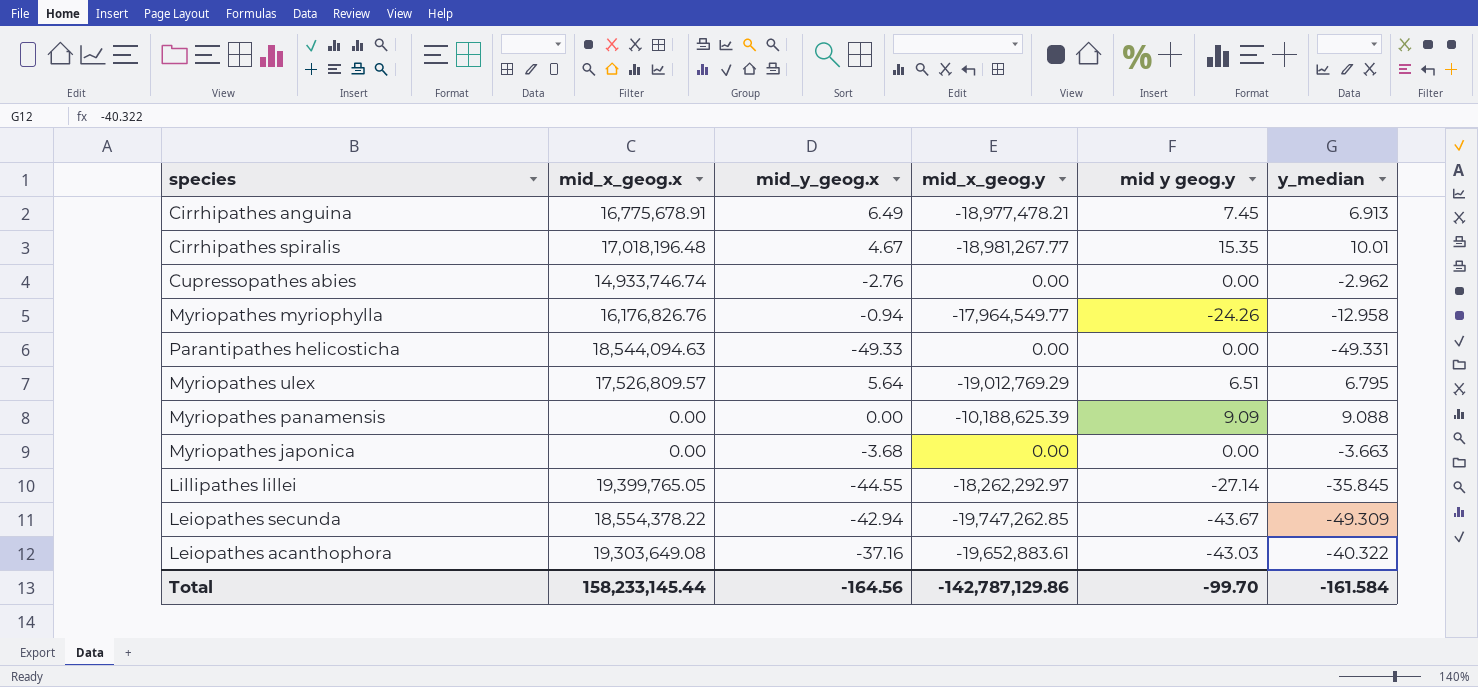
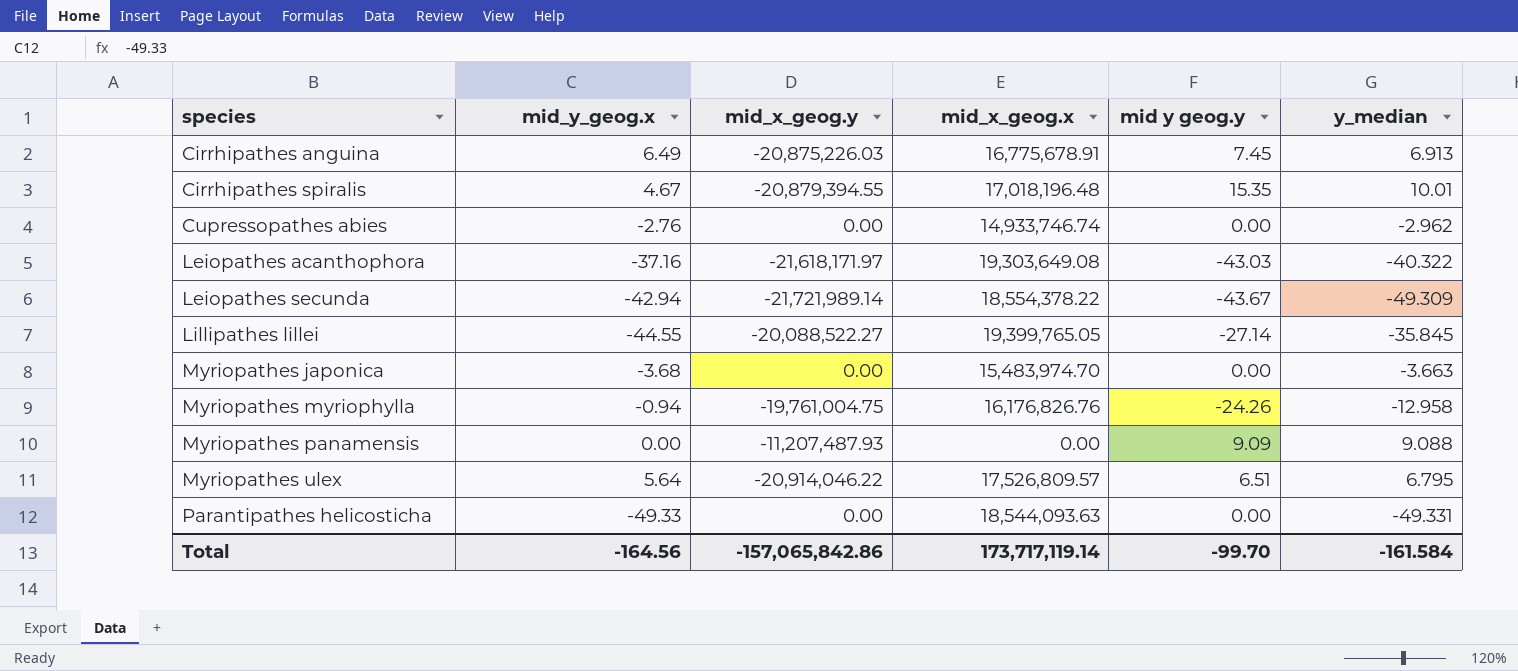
row order: none -> species ascending
column mid_x_geog.x | position: 2 -> 4
Cirrhipathes anguina | mid_x_geog.y: -18,977,478.21 -> -20,875,226.03
Cirrhipathes spiralis | mid_x_geog.y: -18,981,267.77 -> -20,879,394.55
Leiopathes acanthophora | mid_x_geog.y: -19,652,883.61 -> -21,618,171.97
Leiopathes secunda | mid_x_geog.y: -19,747,262.85 -> -21,721,989.14
Lillipathes lillei | mid_x_geog.y: -18,262,292.97 -> -20,088,522.27
Myriopathes japonica | mid_x_geog.x: 0.00 -> 15,483,974.70
Myriopathes myriophylla | mid_x_geog.y: -17,964,549.77 -> -19,761,004.75
Myriopathes panamensis | mid_x_geog.y: -10,188,625.39 -> -11,207,487.93
Myriopathes ulex | mid_x_geog.y: -19,012,769.29 -> -20,914,046.22
Parantipathes helicosticha | mid_x_geog.x: 18,544,094.63 -> 18,544,093.63
Total | mid_x_geog.y: -142,787,129.86 -> -157,065,842.86
Total | mid_x_geog.x: 158,233,145.44 -> 173,717,119.14

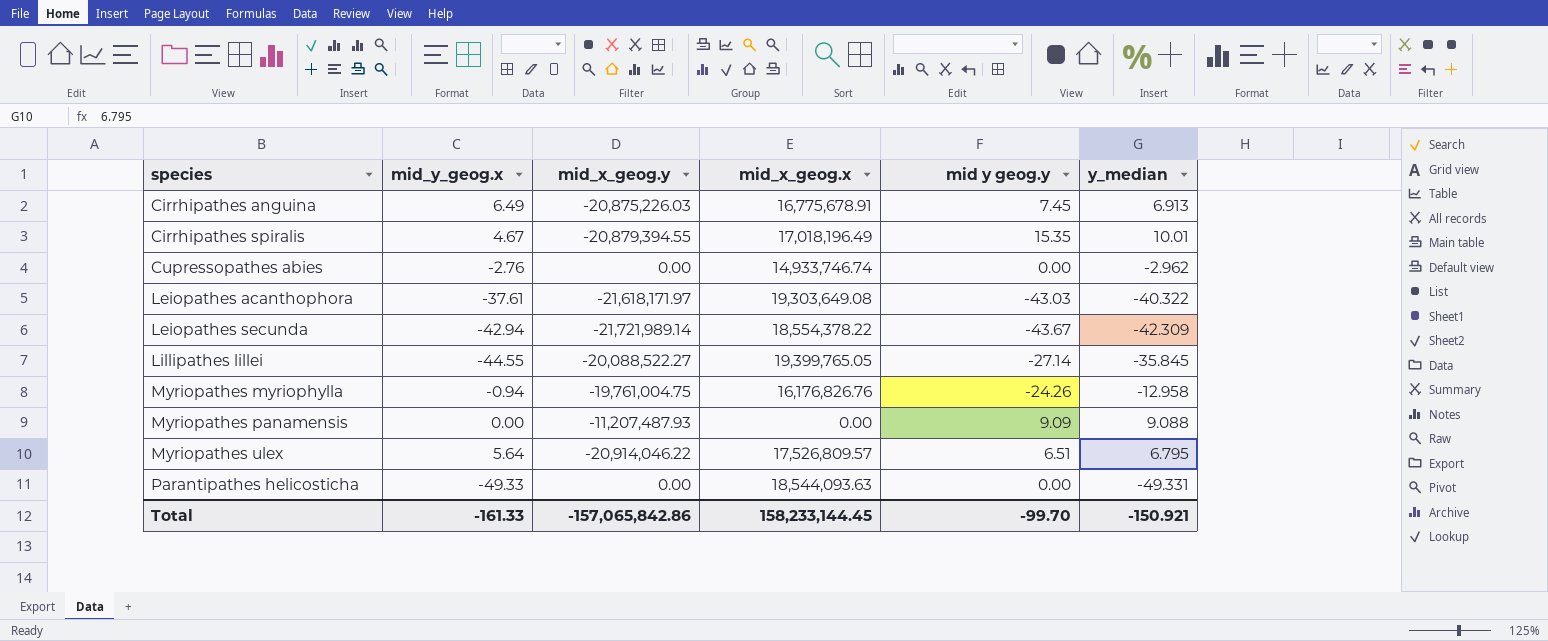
row Myriopathes japonica: -3.68 | 0.00 | 15,483,974.70 | 0.00 | -3.663 -> none
Cirrhipathes spiralis | mid_x_geog.x: 17,018,196.48 -> 17,018,196.49
Leiopathes acanthophora | mid_y_geog.x: -37.16 -> -37.61
Leiopathes secunda | y_median: -49.309 -> -42.309
Total | mid_y_geog.x: -164.56 -> -161.33
Total | mid_x_geog.x: 173,717,119.14 -> 158,233,144.45
Total | y_median: -161.584 -> -150.921

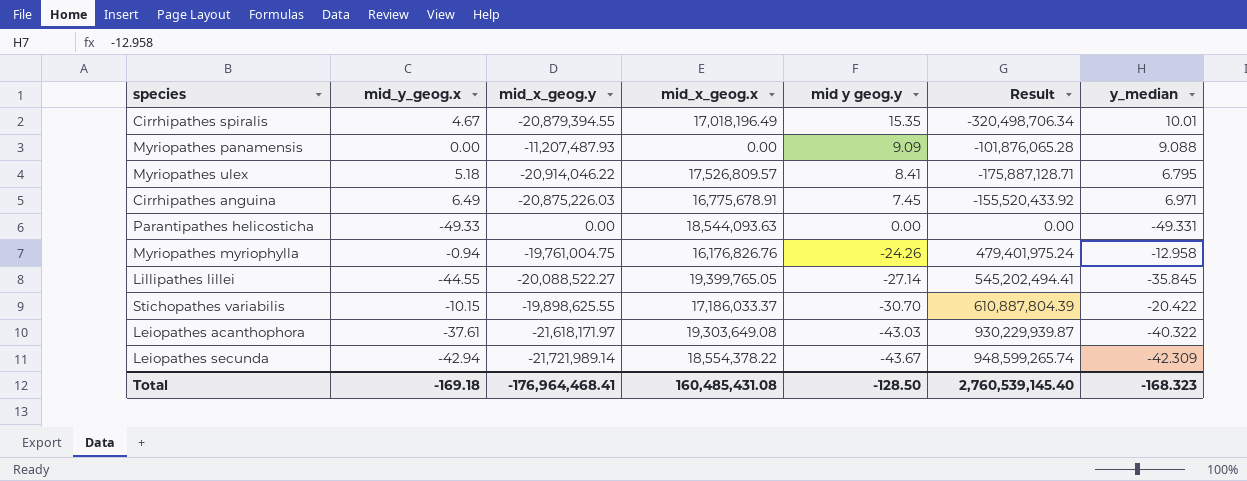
row order: species ascending -> mid y geog.y descending
column Result | formula: none -> [mid_x_geog.y] * [mid y geog.y]
row Cupressopathes abies: -2.76 | 0.00 | 14,933,746.74 | 0.00 | -2.962 -> none
Myriopathes ulex | mid_y_geog.x: 5.64 -> 5.18
Myriopathes ulex | mid y geog.y: 6.51 -> 8.41
Cirrhipathes anguina | y_median: 6.913 -> 6.971
row Stichopathes variabilis: none -> -10.15 | -19,898,625.55 | 17,186,033.37 | -30.70 | 610,887,804.39 | -20.422
Total | mid_y_geog.x: -161.33 -> -169.18
Total | mid_x_geog.y: -157,065,842.86 -> -176,964,468.41
Total | mid_x_geog.x: 158,233,144.45 -> 160,485,431.08
Total | mid y geog.y: -99.70 -> -128.50
Total | y_median: -150.921 -> -168.323

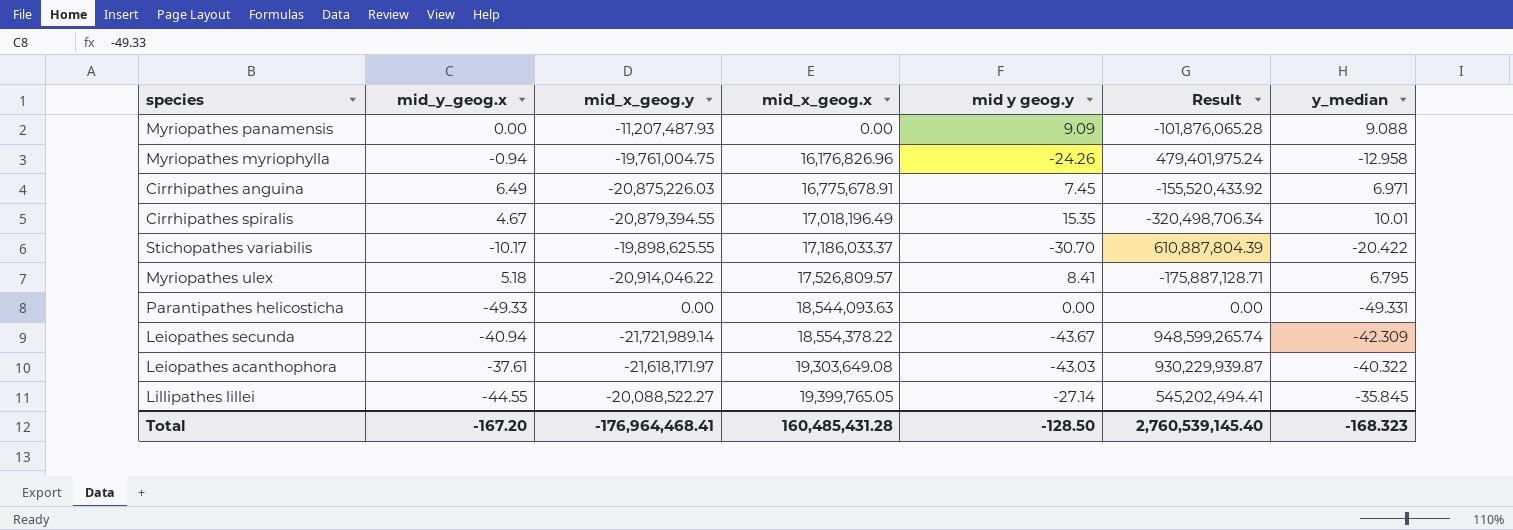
row order: mid y geog.y descending -> mid_x_geog.x ascending
Myriopathes myriophylla | mid_x_geog.x: 16,176,826.76 -> 16,176,826.96
Stichopathes variabilis | mid_y_geog.x: -10.15 -> -10.17
Leiopathes secunda | mid_y_geog.x: -42.94 -> -40.94
Total | mid_y_geog.x: -169.18 -> -167.20
Total | mid_x_geog.x: 160,485,431.08 -> 160,485,431.28

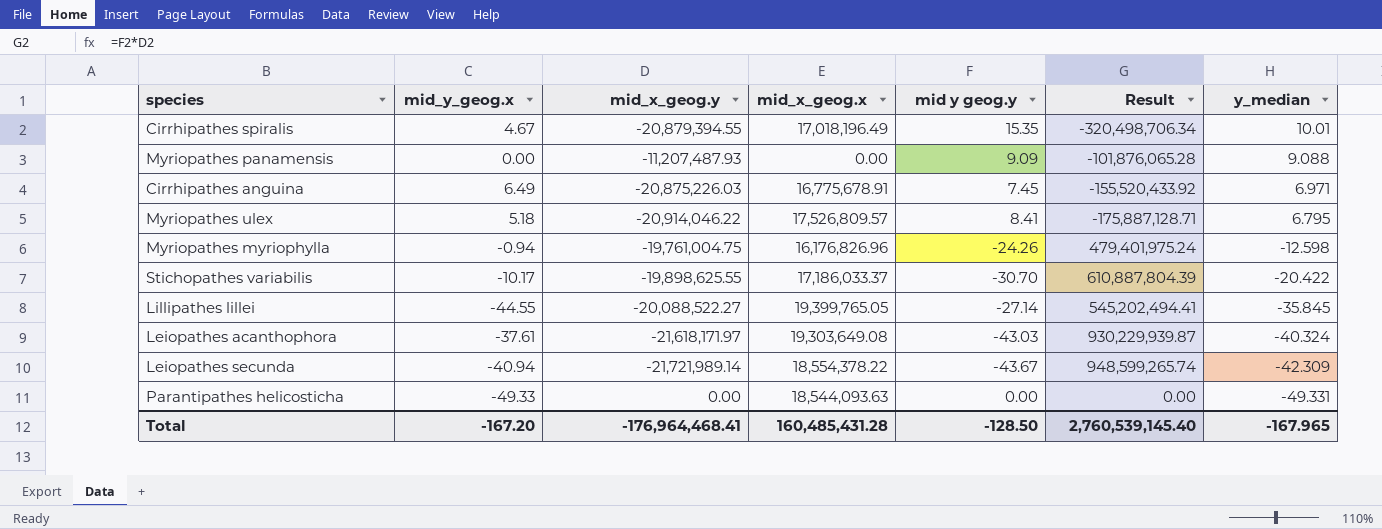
row order: mid_x_geog.x ascending -> y_median descending
Myriopathes myriophylla | y_median: -12.958 -> -12.598
Leiopathes acanthophora | y_median: -40.322 -> -40.324
Total | y_median: -168.323 -> -167.965

